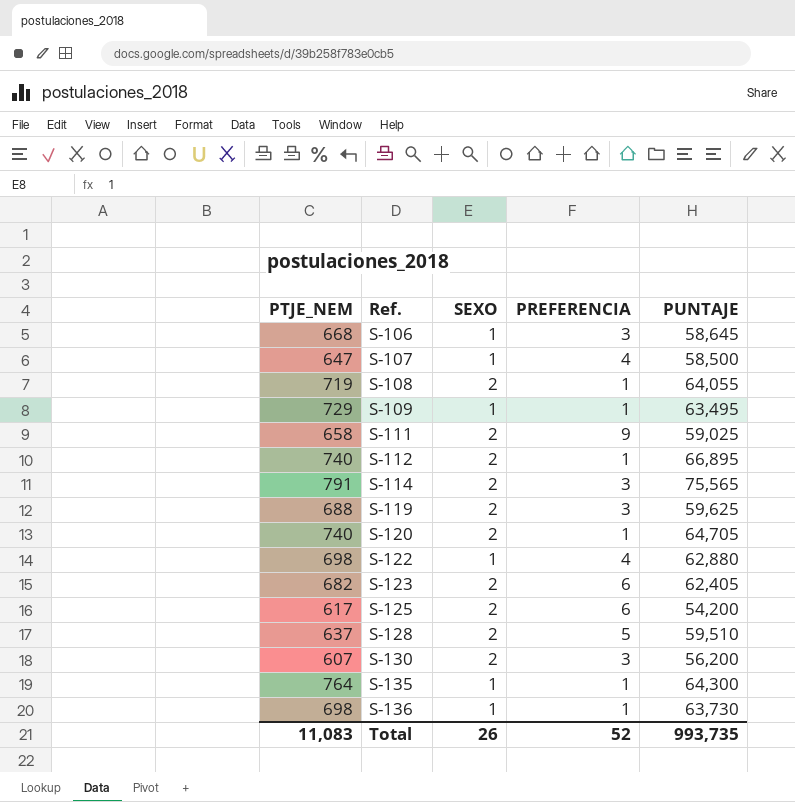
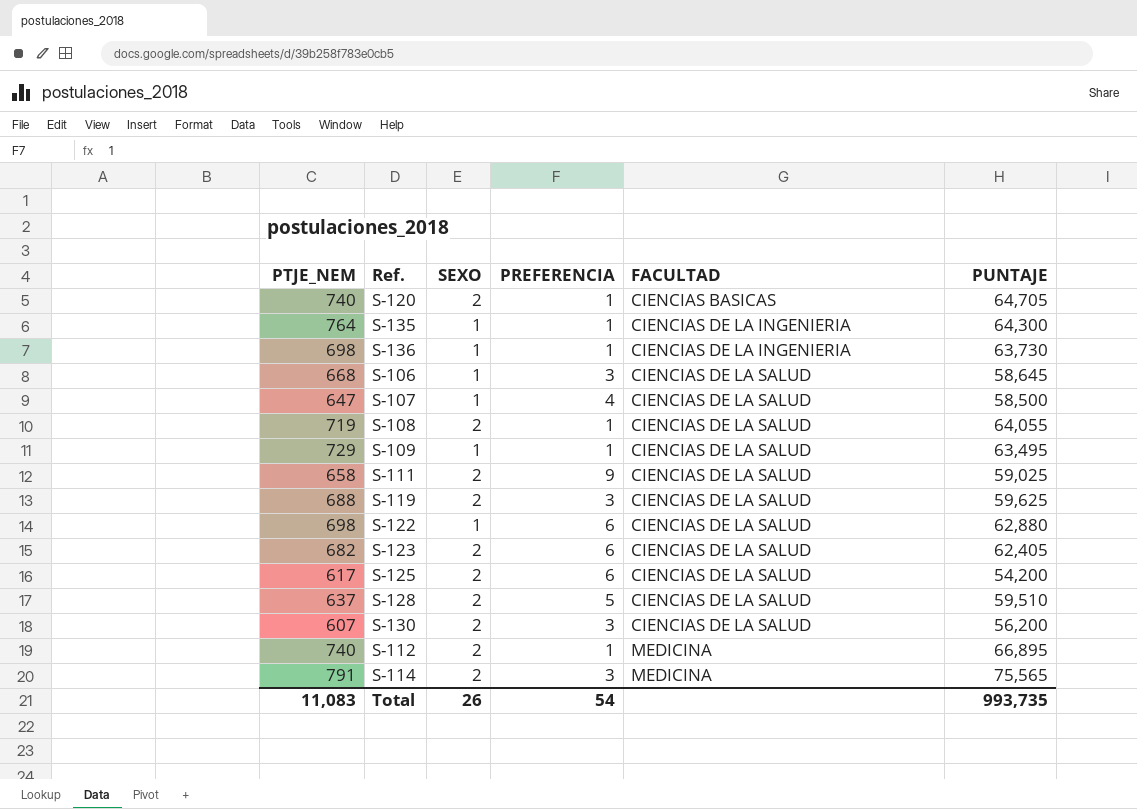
row order: Ref. ascending -> FACULTAD ascending
column FACULTAD | position: none -> 5
S-122 | PREFERENCIA: 4 -> 6
Total | PREFERENCIA: 52 -> 54

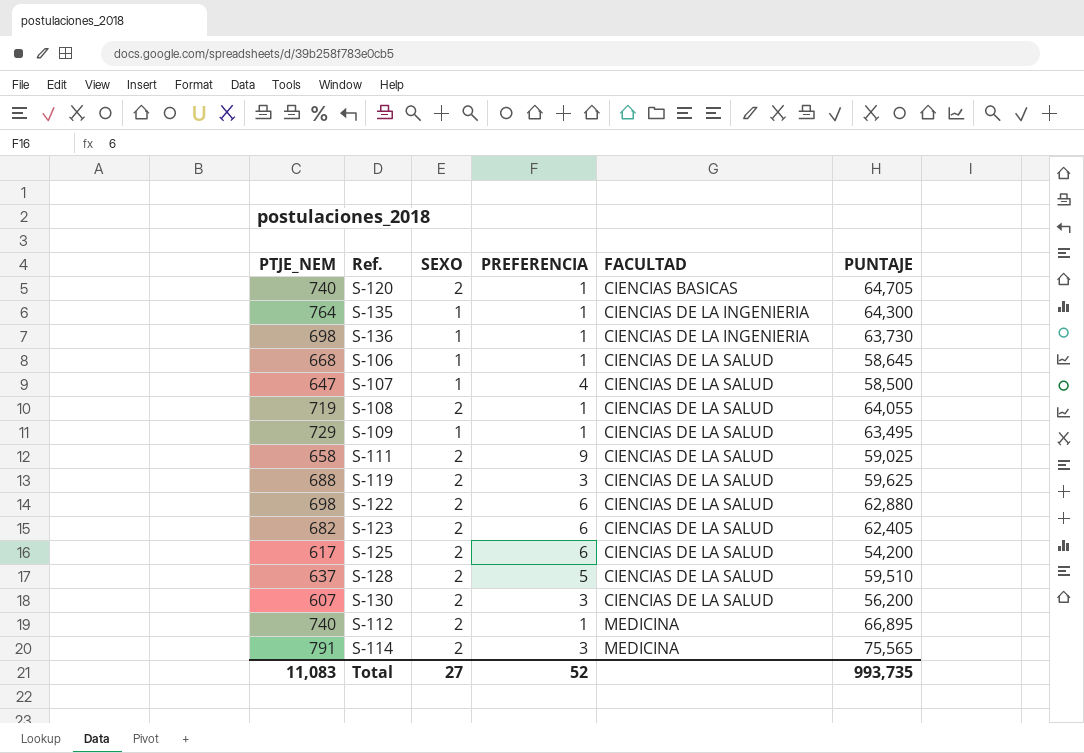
S-106 | PREFERENCIA: 3 -> 1
S-122 | SEXO: 1 -> 2
Total | SEXO: 26 -> 27
Total | PREFERENCIA: 54 -> 52

